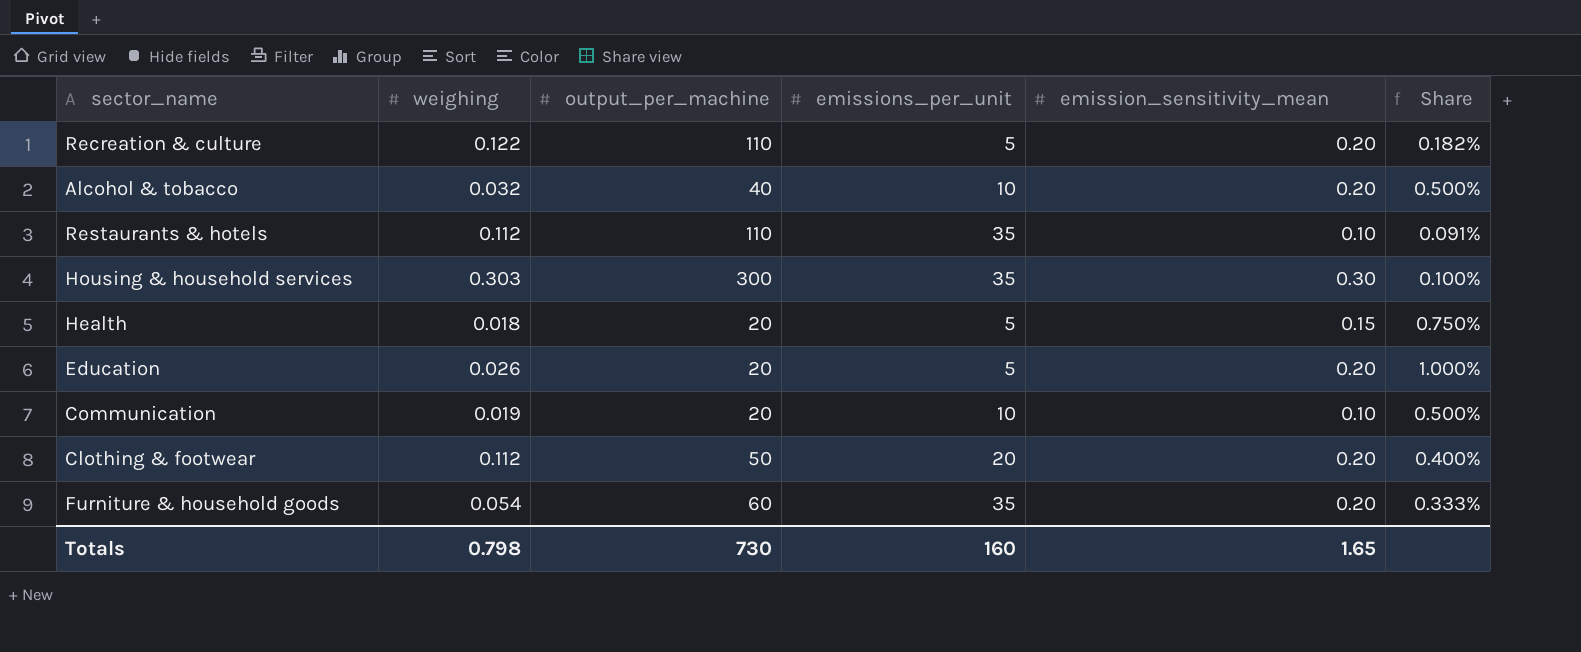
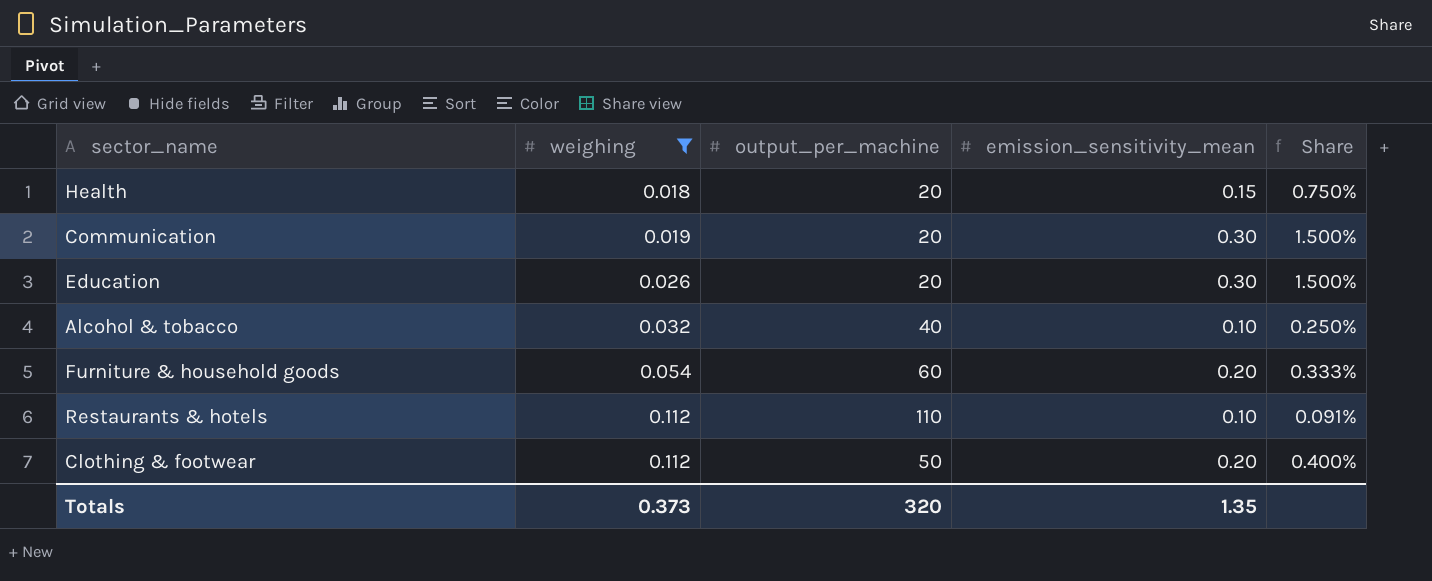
filter: none -> weighing <= 0.112
row order: none -> weighing ascending
column emissions_per_unit | position: 4 -> none
Communication | emission_sensitivity_mean: 0.10 -> 0.30
Communication | Share: 0.500% -> 1.500%
Education | emission_sensitivity_mean: 0.20 -> 0.30
Education | Share: 1.000% -> 1.500%
Alcohol & tobacco | emission_sensitivity_mean: 0.20 -> 0.10
Alcohol & tobacco | Share: 0.500% -> 0.250%
Totals | weighing: 0.798 -> 0.373
Totals | output_per_machine: 730 -> 320
Totals | emission_sensitivity_mean: 1.65 -> 1.35

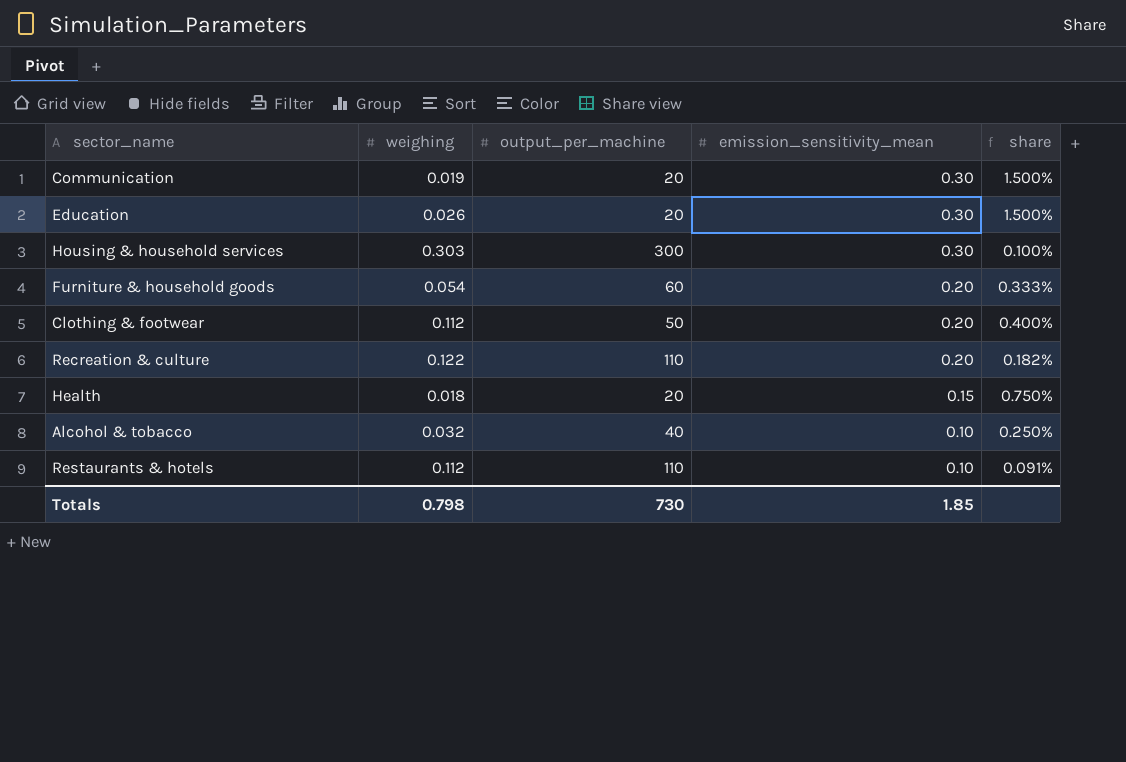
filter: weighing <= 0.112 -> none
row order: weighing ascending -> emission_sensitivity_mean descending
column name: Share -> share
Totals | weighing: 0.373 -> 0.798
Totals | output_per_machine: 320 -> 730
Totals | emission_sensitivity_mean: 1.35 -> 1.85

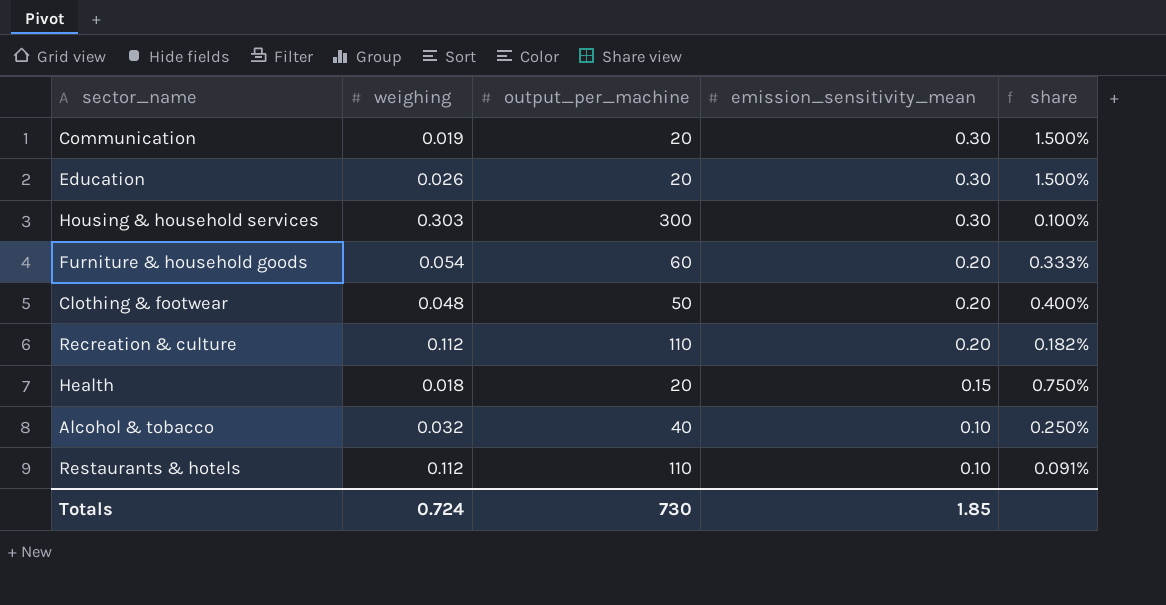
Clothing & footwear | weighing: 0.112 -> 0.048
Recreation & culture | weighing: 0.122 -> 0.112
Totals | weighing: 0.798 -> 0.724

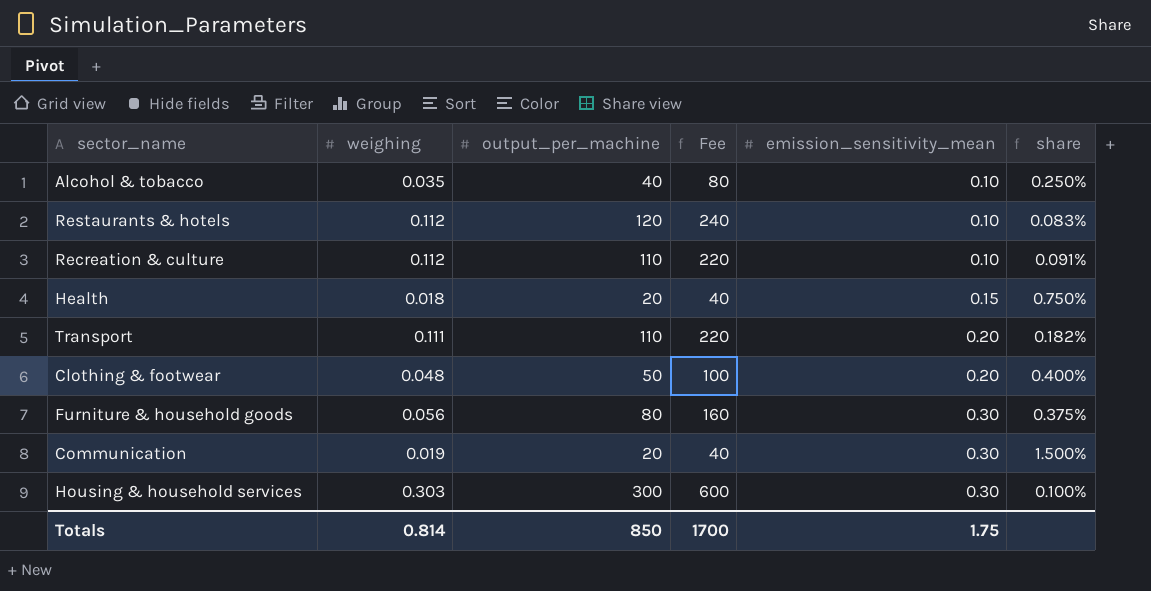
row order: emission_sensitivity_mean descending -> emission_sensitivity_mean ascending
column Fee | formula: none -> [output_per_machine] * 2
row Education: 0.026 | 20 | 0.30 | 1.500% -> none
Alcohol & tobacco | weighing: 0.032 -> 0.035
Restaurants & hotels | output_per_machine: 110 -> 120
Restaurants & hotels | share: 0.091% -> 0.083%
Recreation & culture | emission_sensitivity_mean: 0.20 -> 0.10
Recreation & culture | share: 0.182% -> 0.091%
row Transport: none -> 0.111 | 110 | 220 | 0.20 | 0.182%
Furniture & household goods | weighing: 0.054 -> 0.056
Furniture & household goods | output_per_machine: 60 -> 80
Furniture & household goods | emission_sensitivity_mean: 0.20 -> 0.30
Furniture & household goods | share: 0.333% -> 0.375%
Totals | weighing: 0.724 -> 0.814
Totals | output_per_machine: 730 -> 850
Totals | emission_sensitivity_mean: 1.85 -> 1.75

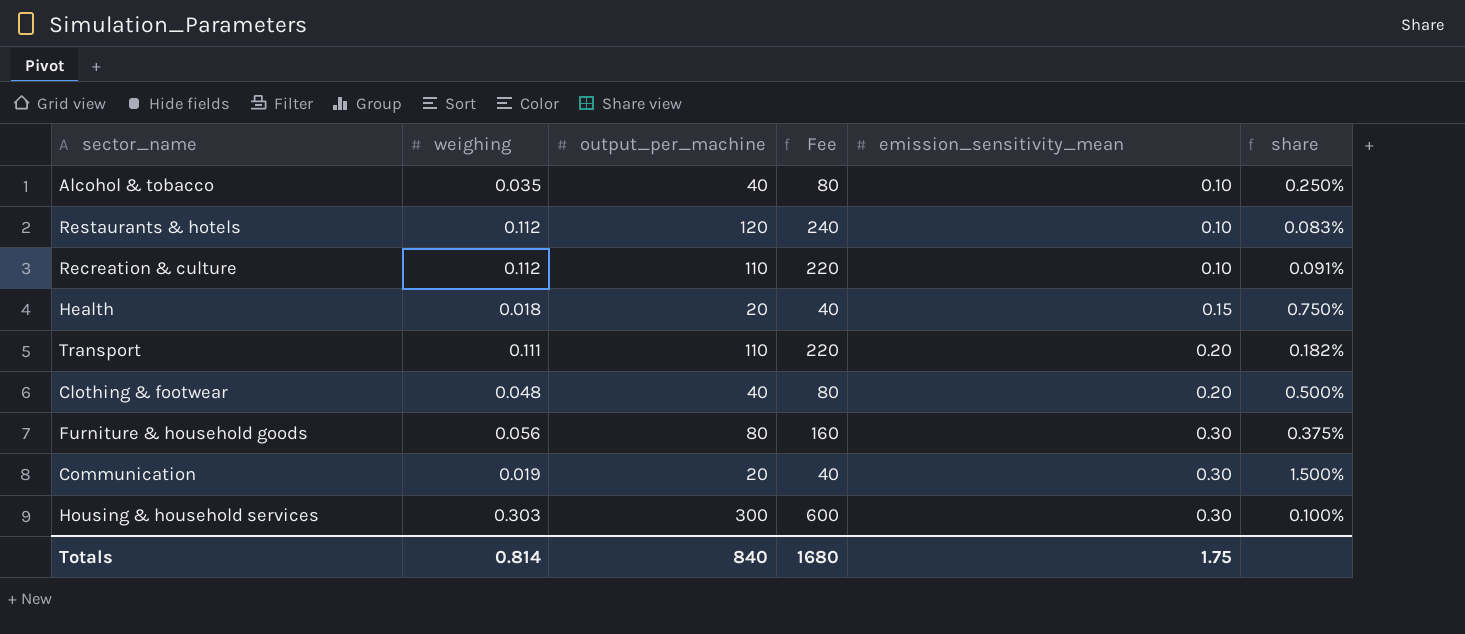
Clothing & footwear | output_per_machine: 50 -> 40
Clothing & footwear | Fee: 100 -> 80
Clothing & footwear | share: 0.400% -> 0.500%
Totals | output_per_machine: 850 -> 840
Totals | Fee: 1700 -> 1680

